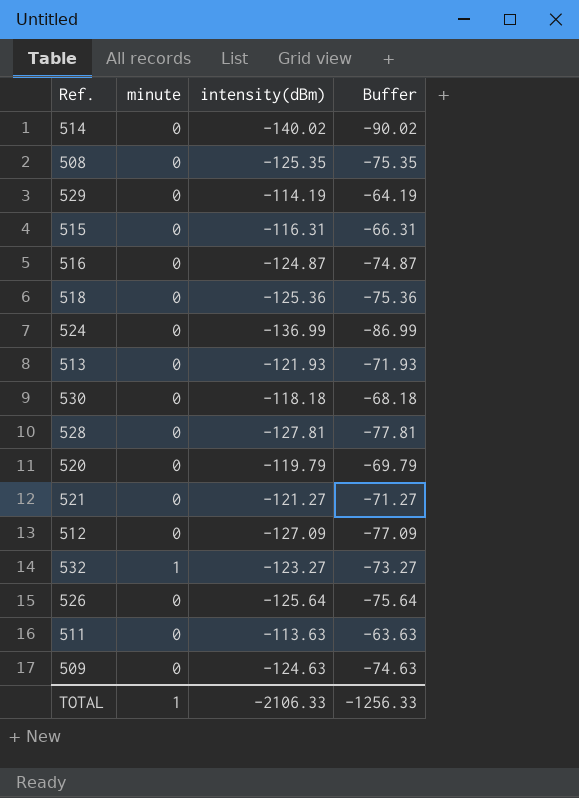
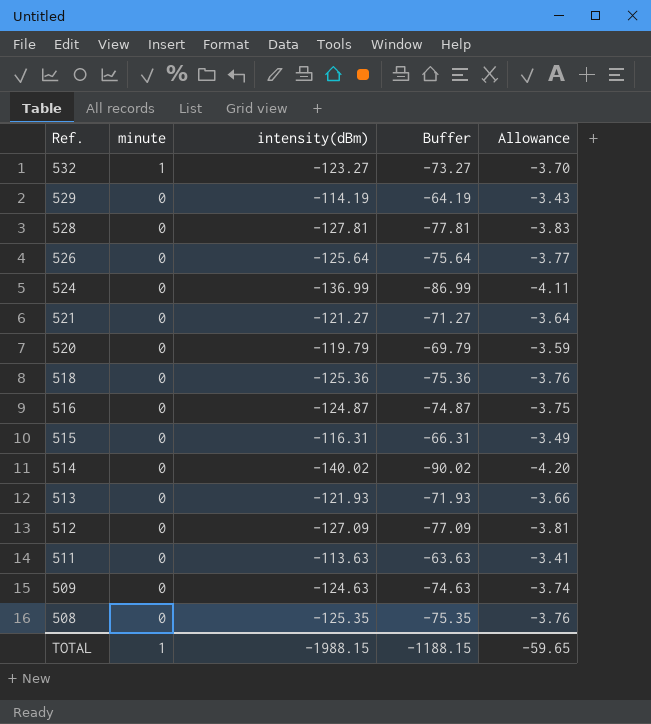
row order: none -> Ref. descending
column Allowance | formula: none -> [intensity(dBm)] * 0.03
row 530: 0 | -118.18 | -68.18 -> none
TOTAL | intensity(dBm): -2106.33 -> -1988.15
TOTAL | Buffer: -1256.33 -> -1188.15

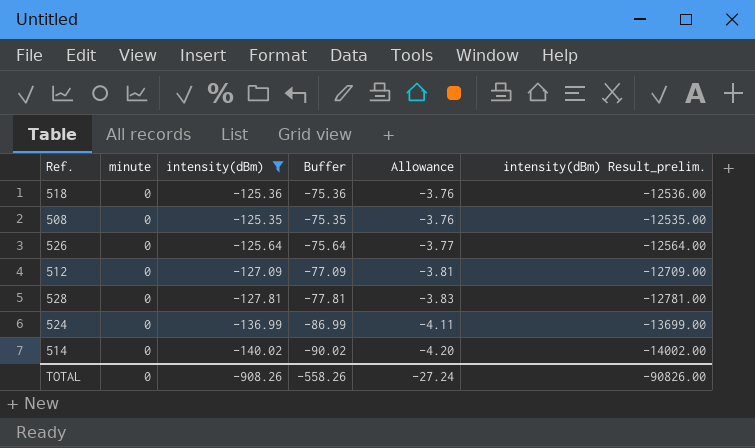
filter: none -> intensity(dBm) <= -125.35
row order: Ref. descending -> Allowance descending
column intensity(dBm) Result_prelim. | formula: none -> [intensity(dBm)] * 100
TOTAL | minute: 1 -> 0
TOTAL | intensity(dBm): -1988.15 -> -908.26
TOTAL | Buffer: -1188.15 -> -558.26
TOTAL | Allowance: -59.65 -> -27.24

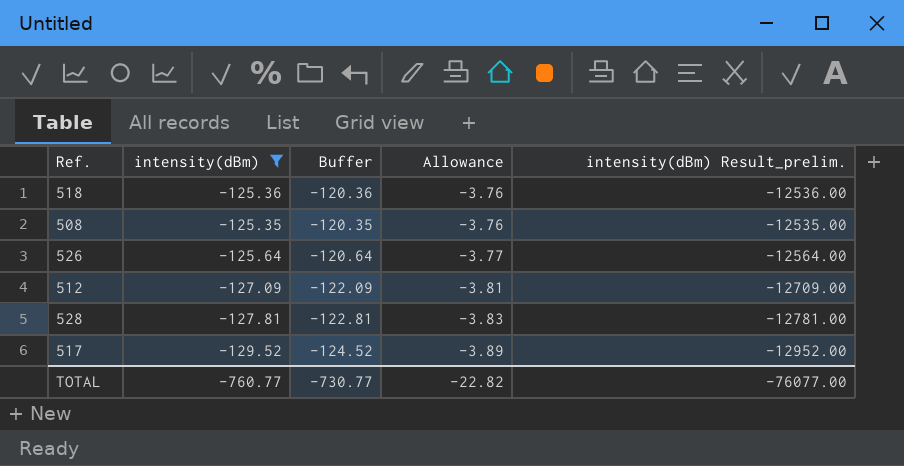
column minute | position: 2 -> none
column Buffer | formula: [intensity(dBm)] + 50 -> [intensity(dBm)] + 5
row 524: 0 | -136.99 | -86.99 | -4.11 | -13699.00 -> none
row 514: 0 | -140.02 | -90.02 | -4.20 | -14002.00 -> none
row 517: none -> -129.52 | -124.52 | -3.89 | -12952.00
TOTAL | intensity(dBm): -908.26 -> -760.77
TOTAL | Buffer: -558.26 -> -730.77
TOTAL | Allowance: -27.24 -> -22.82
TOTAL | intensity(dBm) Result_prelim.: -90826.00 -> -76077.00

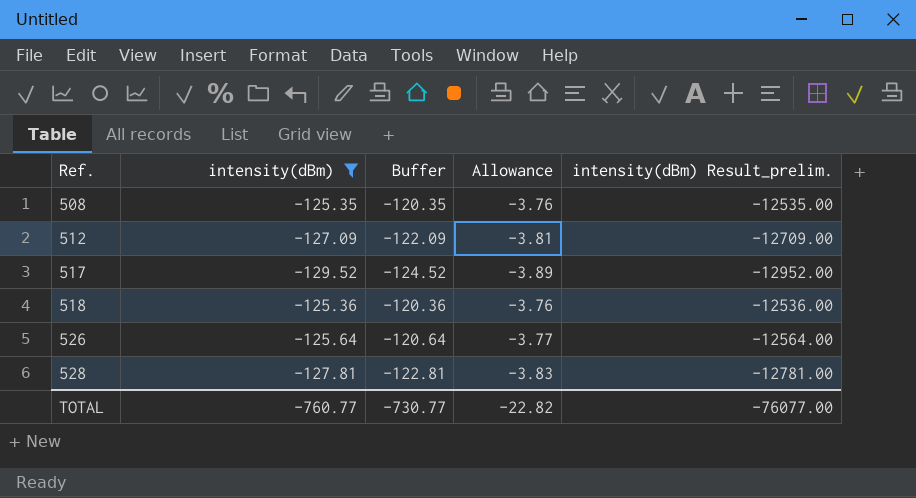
row order: Allowance descending -> Ref. ascending

